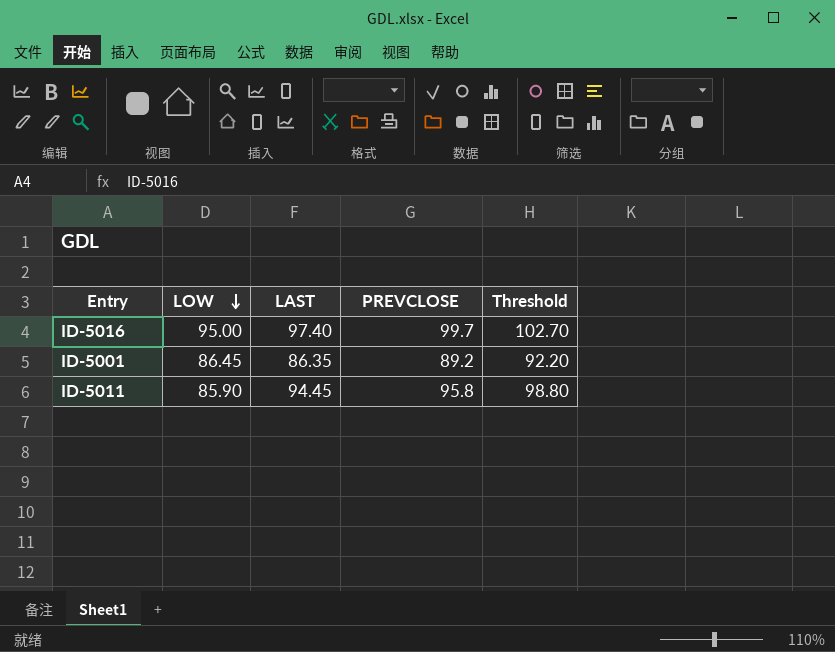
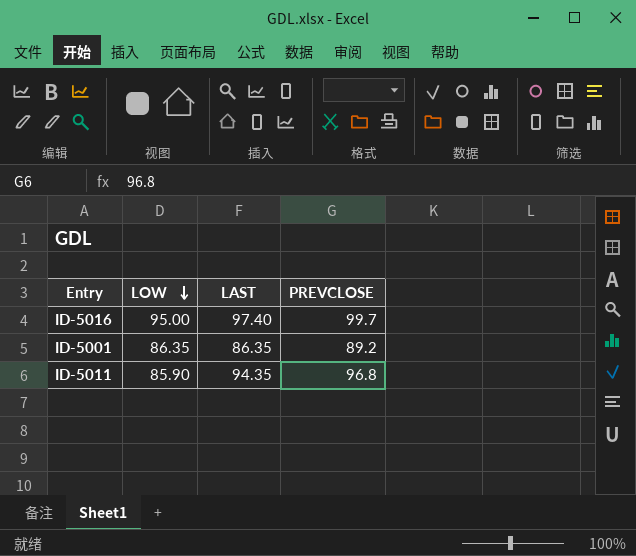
column Threshold | formula: [PREVCLOSE] + 3 -> none
ID-5001 | LOW: 86.45 -> 86.35
ID-5011 | LAST: 94.45 -> 94.35
ID-5011 | PREVCLOSE: 95.8 -> 96.8

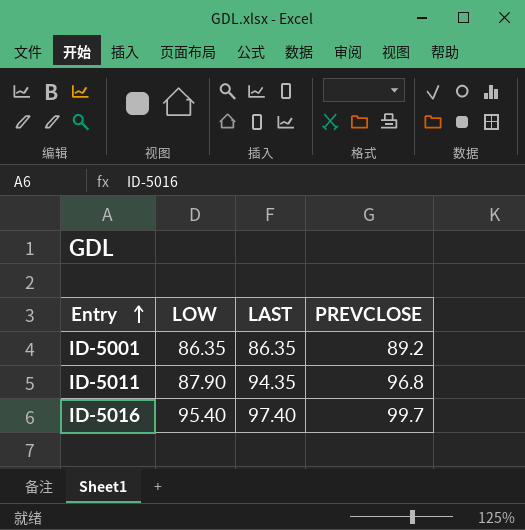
row order: LOW descending -> Entry ascending
ID-5011 | LOW: 85.90 -> 87.90
ID-5016 | LOW: 95.00 -> 95.40

